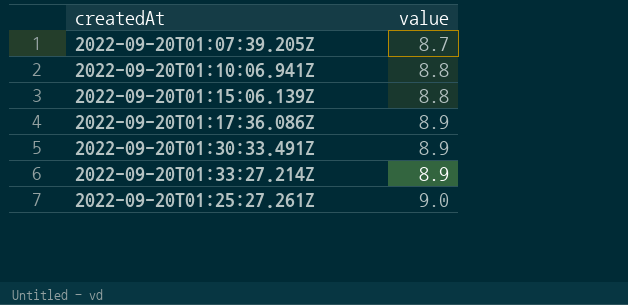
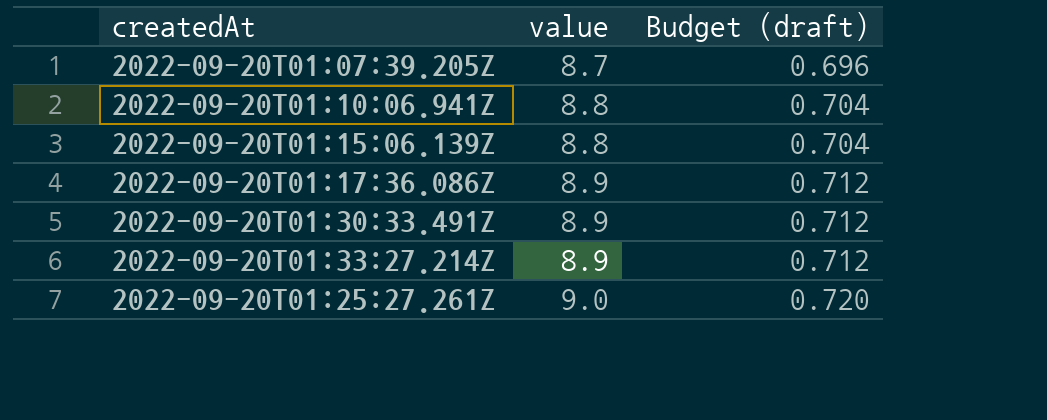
column Budget (draft) | formula: none -> [value] * 0.08

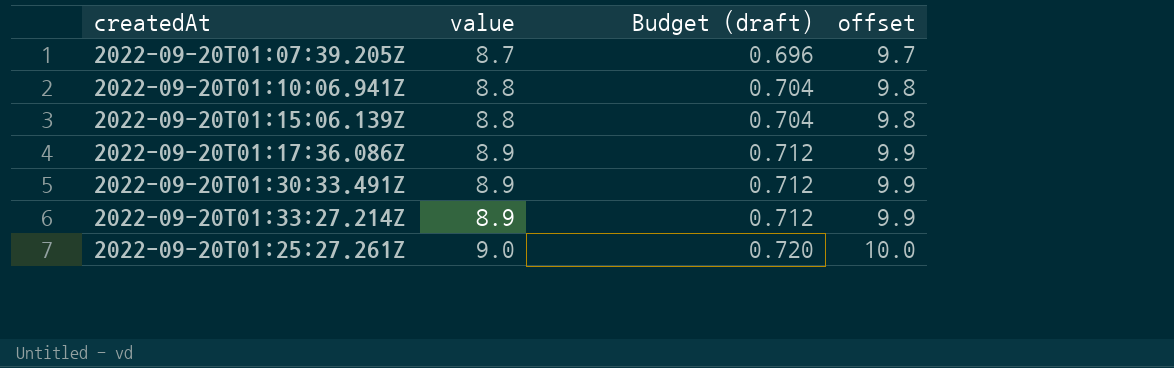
column offset | formula: none -> [value] + 1

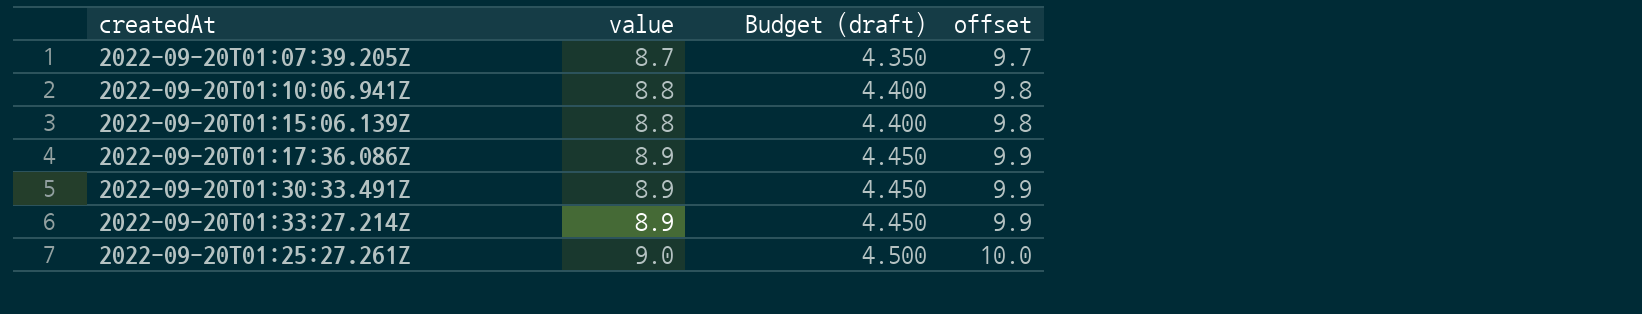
column Budget (draft) | formula: [value] * 0.08 -> [value] * 0.5

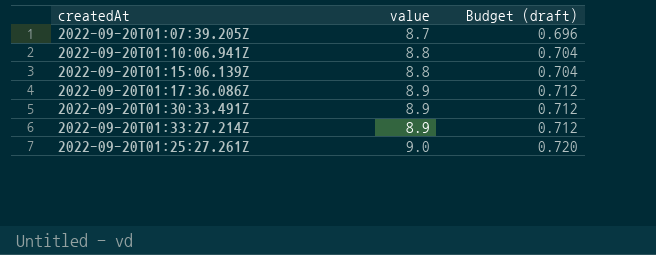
column offset | formula: [value] + 1 -> none
column Budget (draft) | formula: [value] * 0.5 -> [value] * 0.08

